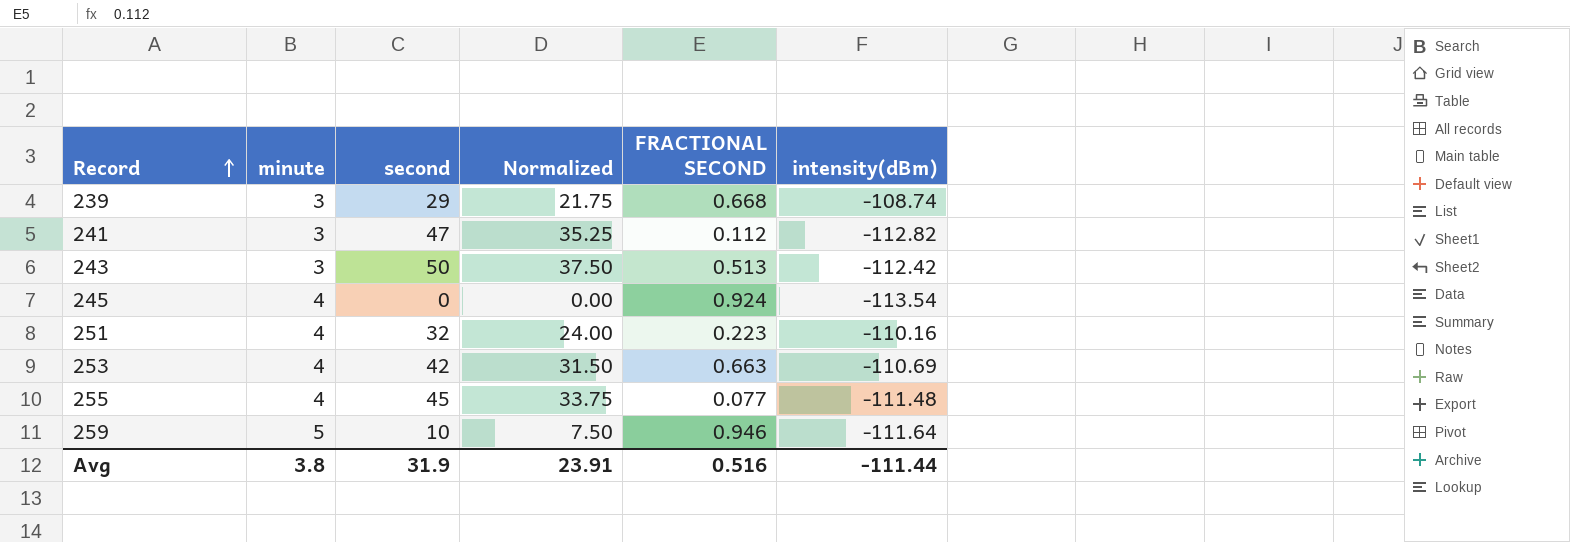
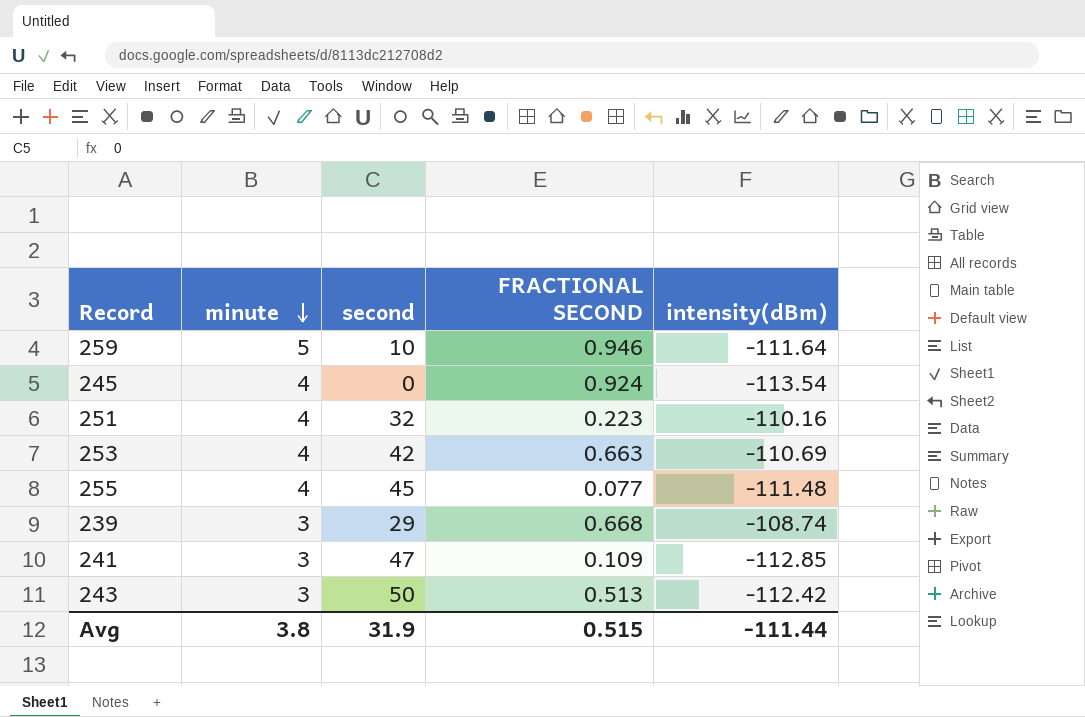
row order: Record ascending -> minute descending
column Normalized | formula: [second] * 0.75 -> none
241 | FRACTIONAL SECOND: 0.112 -> 0.109
241 | intensity(dBm): -112.82 -> -112.85
Avg | FRACTIONAL SECOND: 0.516 -> 0.515

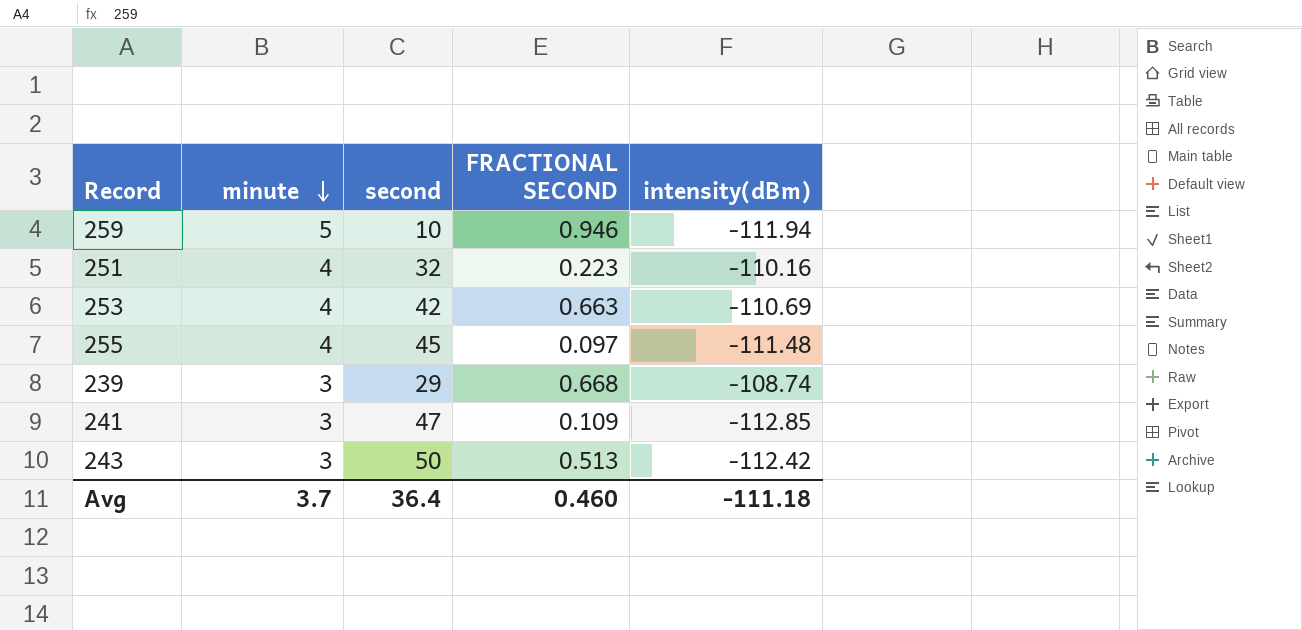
row 245: 4 | 0 | 0.924 | -113.54 -> none
259 | intensity(dBm): -111.64 -> -111.94
255 | FRACTIONAL SECOND: 0.077 -> 0.097
Avg | minute: 3.8 -> 3.7
Avg | second: 31.9 -> 36.4
Avg | FRACTIONAL SECOND: 0.515 -> 0.460
Avg | intensity(dBm): -111.44 -> -111.18

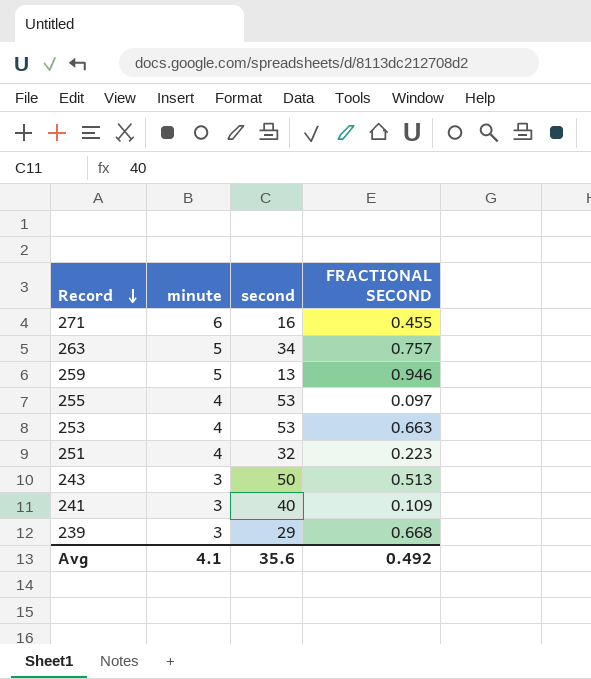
row order: minute descending -> Record descending
column intensity(dBm) | position: 5 -> none
row 271: none -> 6 | 16 | 0.455
row 263: none -> 5 | 34 | 0.757
259 | second: 10 -> 13
255 | second: 45 -> 53
253 | second: 42 -> 53
241 | second: 47 -> 40
Avg | minute: 3.7 -> 4.1
Avg | second: 36.4 -> 35.6
Avg | FRACTIONAL SECOND: 0.460 -> 0.492

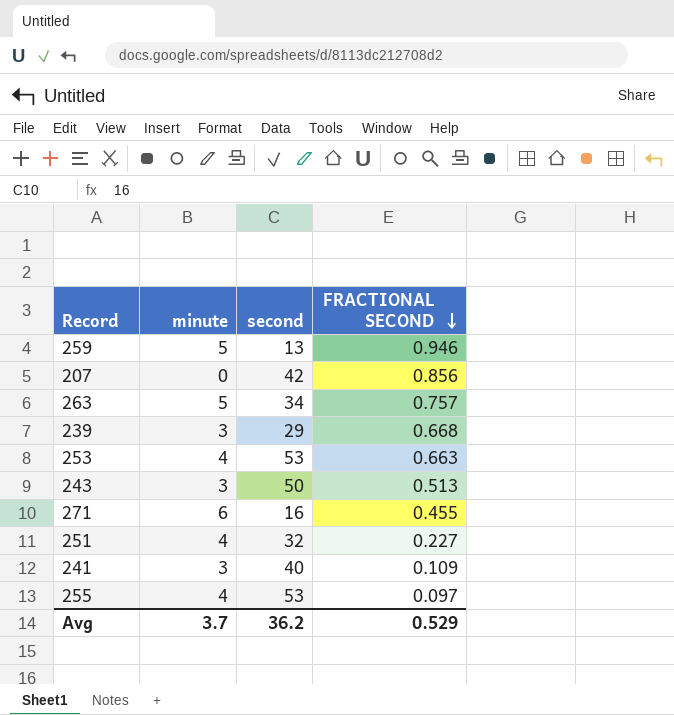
row order: Record descending -> FRACTIONAL SECOND descending
row 207: none -> 0 | 42 | 0.856
251 | FRACTIONAL SECOND: 0.223 -> 0.227
Avg | minute: 4.1 -> 3.7
Avg | second: 35.6 -> 36.2
Avg | FRACTIONAL SECOND: 0.492 -> 0.529

